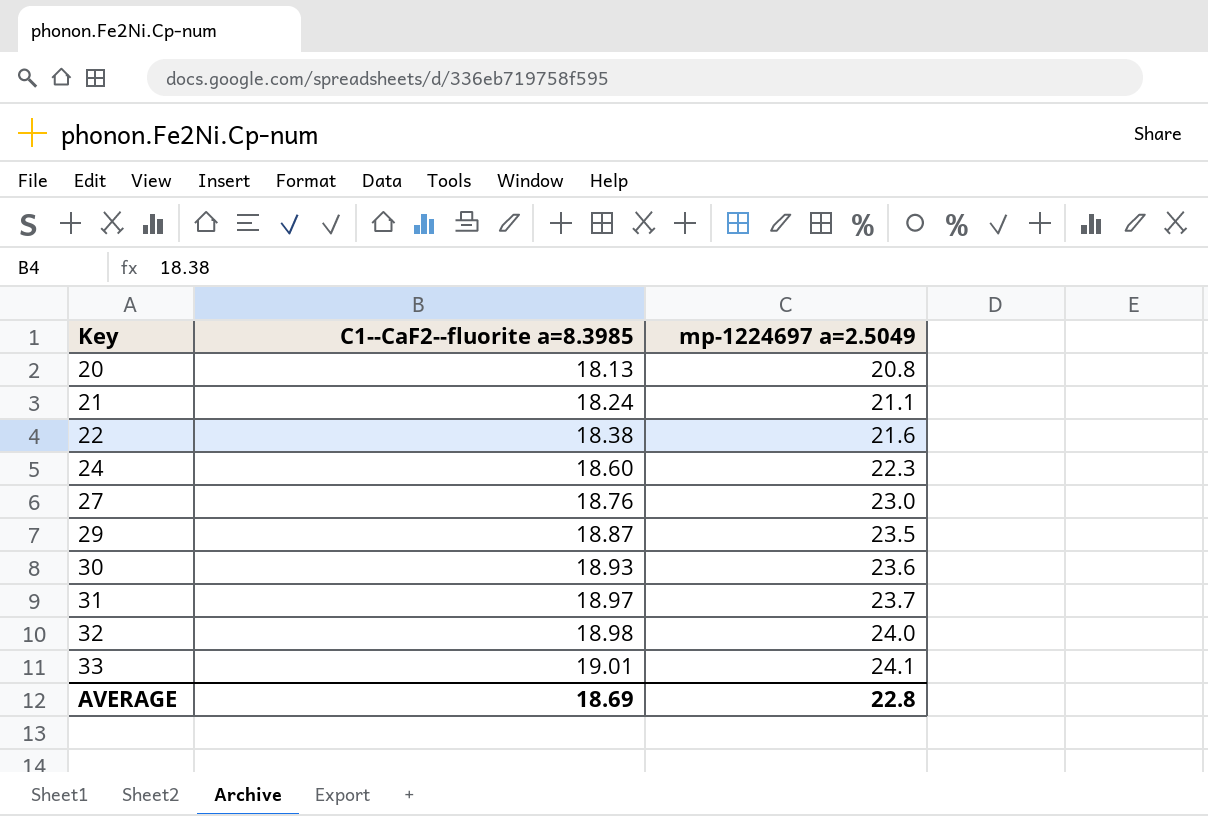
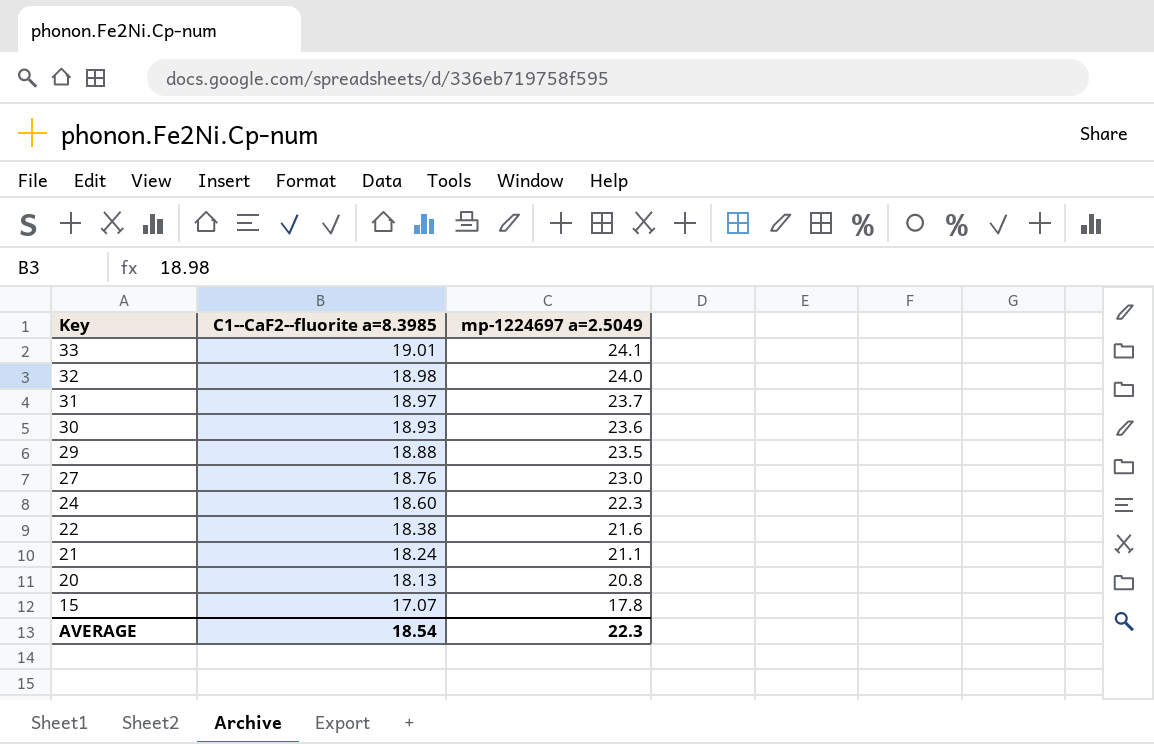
row order: Key ascending -> Key descending
29 | C1--CaF2--fluorite a=8.3985: 18.87 -> 18.88
row 15: none -> 17.07 | 17.8
AVERAGE | C1--CaF2--fluorite a=8.3985: 18.69 -> 18.54
AVERAGE | mp-1224697 a=2.5049: 22.8 -> 22.3

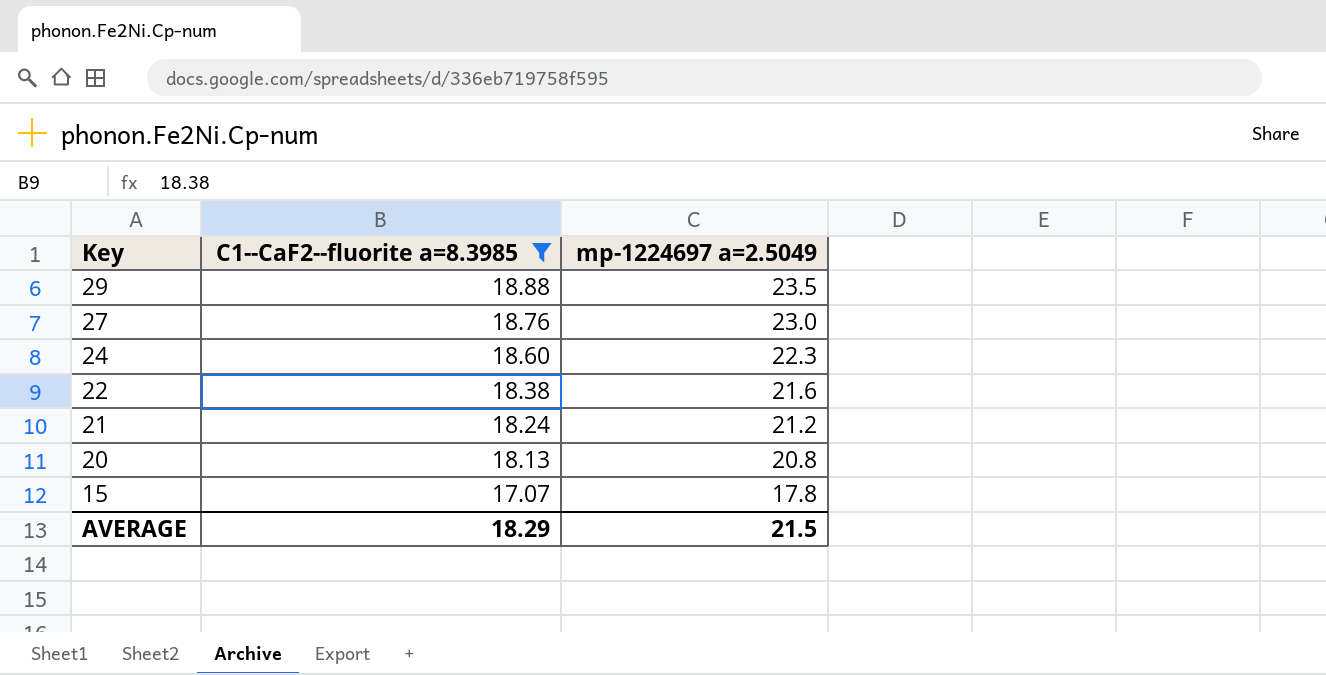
filter: none -> C1--CaF2--fluorite a=8.3985 <= 18.88
21 | mp-1224697 a=2.5049: 21.1 -> 21.2
AVERAGE | C1--CaF2--fluorite a=8.3985: 18.54 -> 18.29
AVERAGE | mp-1224697 a=2.5049: 22.3 -> 21.5

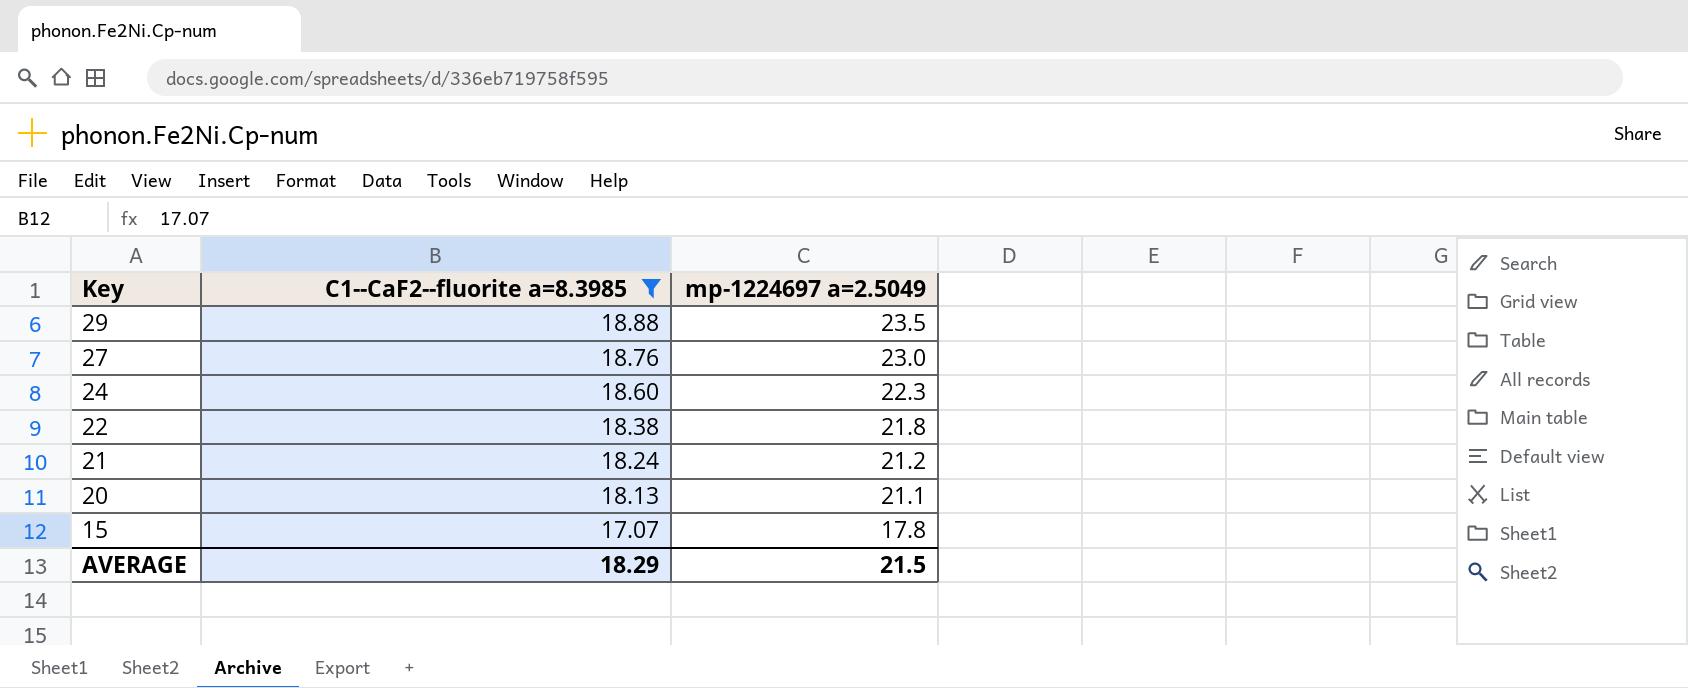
22 | mp-1224697 a=2.5049: 21.6 -> 21.8
20 | mp-1224697 a=2.5049: 20.8 -> 21.1

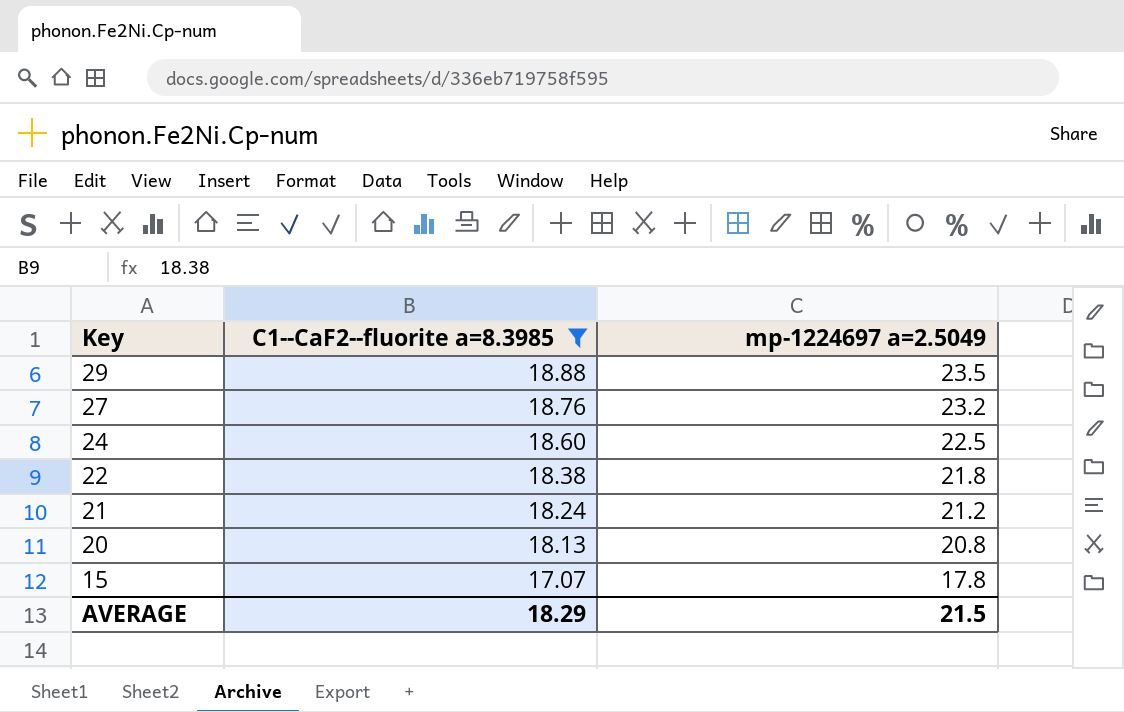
27 | mp-1224697 a=2.5049: 23.0 -> 23.2
24 | mp-1224697 a=2.5049: 22.3 -> 22.5
20 | mp-1224697 a=2.5049: 21.1 -> 20.8

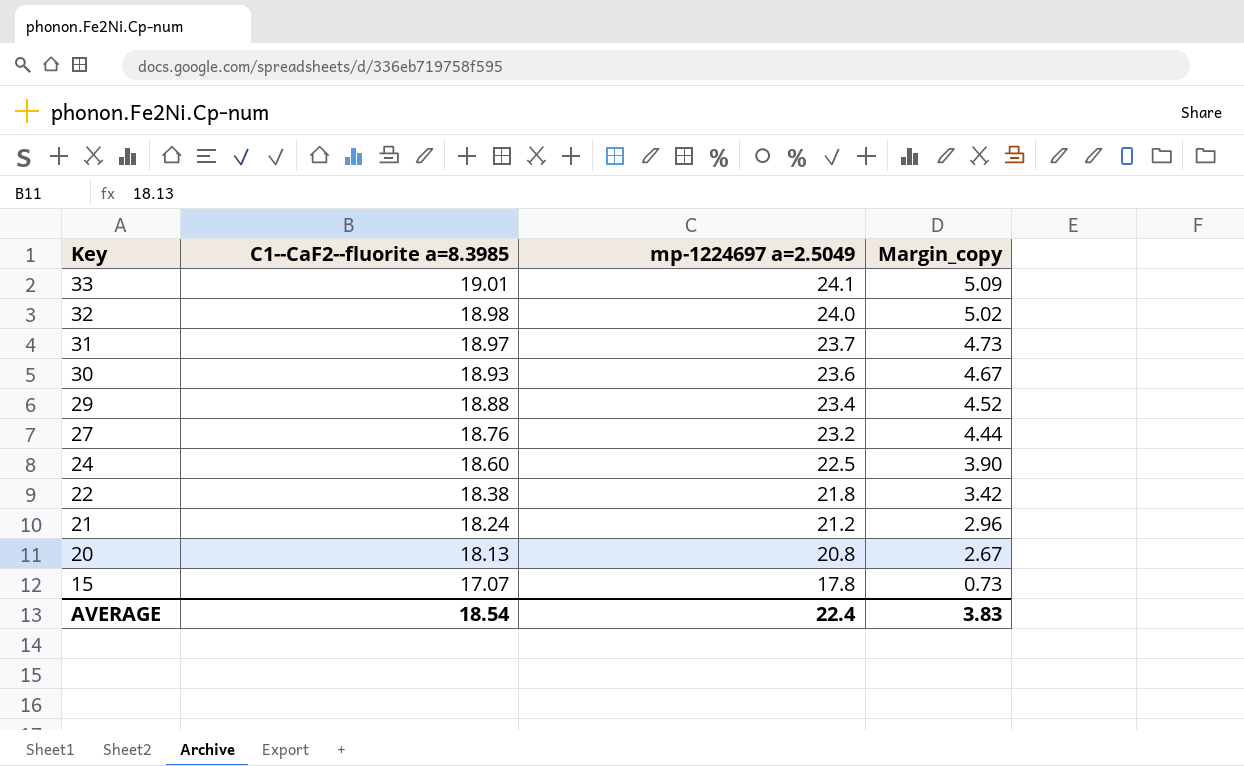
filter: C1--CaF2--fluorite a=8.3985 <= 18.88 -> none
column Margin_copy | formula: none -> [mp-1224697 a=2.5049] - [C1--CaF2--fluorite a=8.3985]
29 | mp-1224697 a=2.5049: 23.5 -> 23.4
AVERAGE | C1--CaF2--fluorite a=8.3985: 18.29 -> 18.54
AVERAGE | mp-1224697 a=2.5049: 21.5 -> 22.4

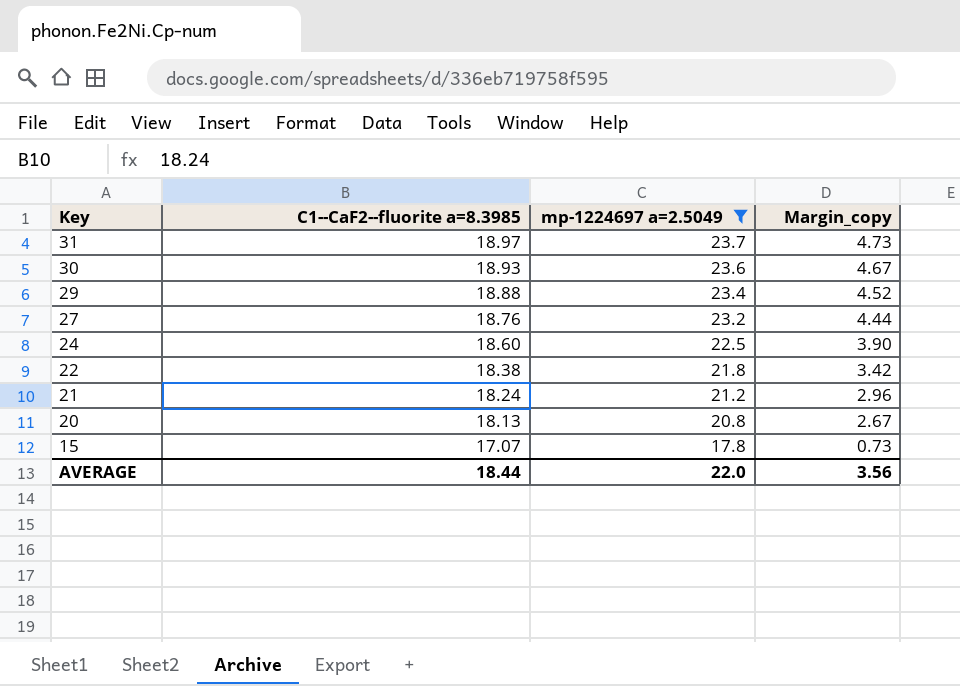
filter: none -> mp-1224697 a=2.5049 <= 23.7
AVERAGE | C1--CaF2--fluorite a=8.3985: 18.54 -> 18.44
AVERAGE | mp-1224697 a=2.5049: 22.4 -> 22.0
AVERAGE | Margin_copy: 3.83 -> 3.56

